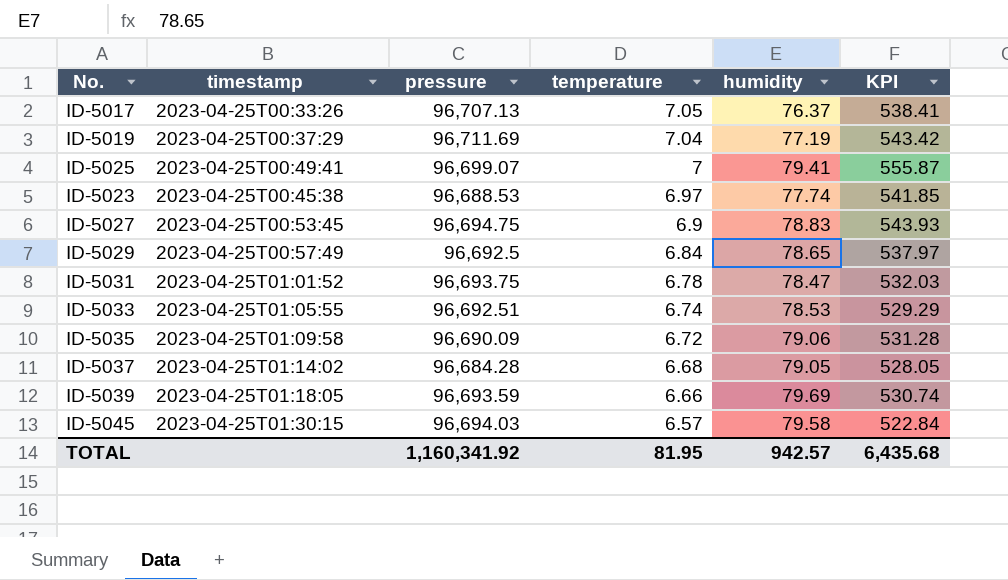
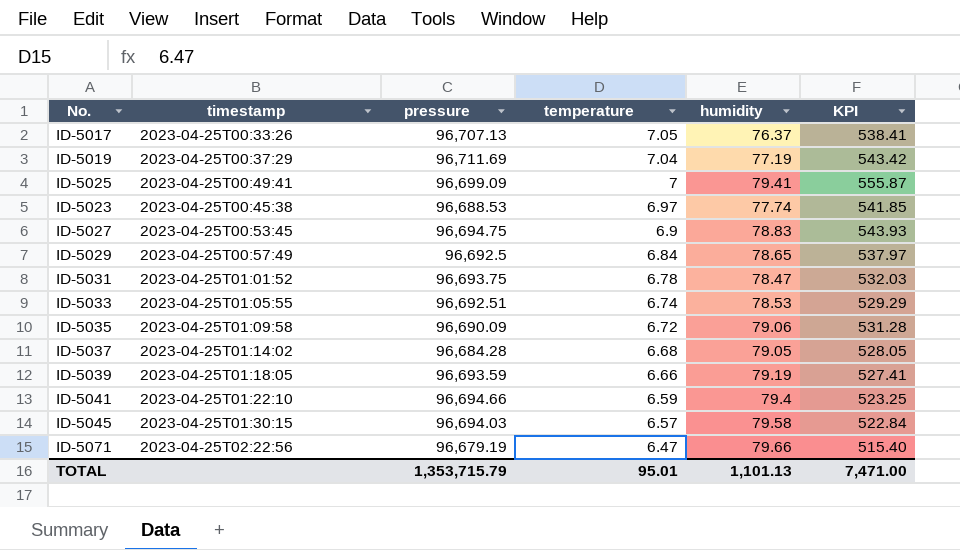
ID-5025 | pressure: 96,699.07 -> 96,699.09
ID-5039 | humidity: 79.69 -> 79.19
ID-5039 | KPI: 530.74 -> 527.41
row ID-5041: none -> 2023-04-25T01:22:10 | 96,694.66 | 6.59 | 79.4 | 523.25
row ID-5071: none -> 2023-04-25T02:22:56 | 96,679.19 | 6.47 | 79.66 | 515.40
TOTAL | pressure: 1,160,341.92 -> 1,353,715.79
TOTAL | temperature: 81.95 -> 95.01
TOTAL | humidity: 942.57 -> 1,101.13
TOTAL | KPI: 6,435.68 -> 7,471.00

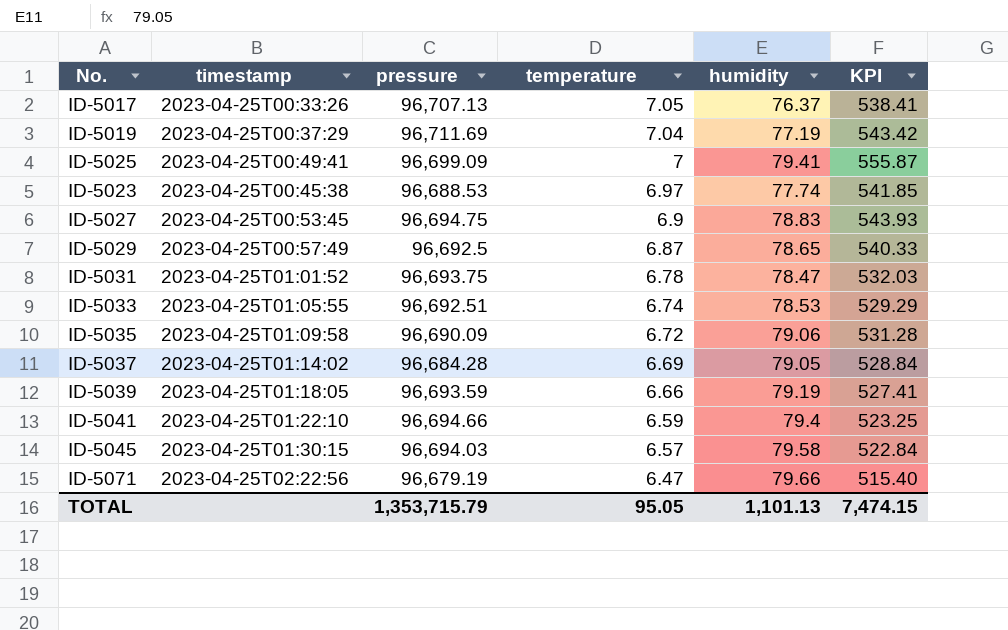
ID-5029 | temperature: 6.84 -> 6.87
ID-5029 | KPI: 537.97 -> 540.33
ID-5037 | temperature: 6.68 -> 6.69
ID-5037 | KPI: 528.05 -> 528.84
TOTAL | temperature: 95.01 -> 95.05
TOTAL | KPI: 7,471.00 -> 7,474.15

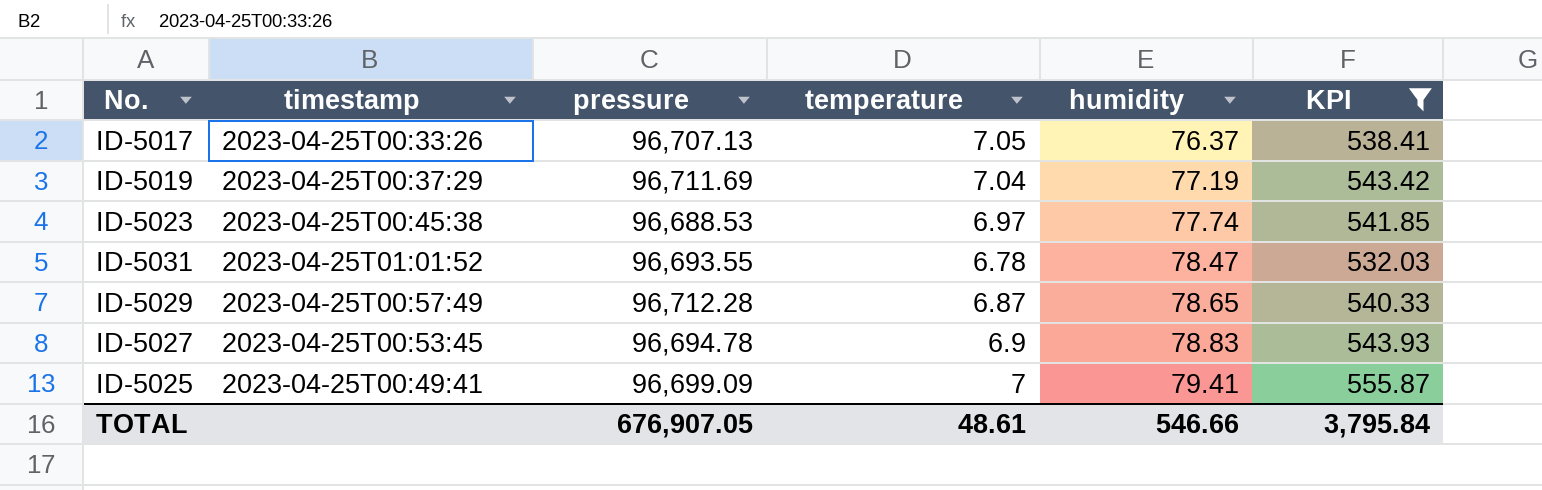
filter: none -> KPI >= 532.03
row order: temperature descending -> humidity ascending
ID-5031 | pressure: 96,693.75 -> 96,693.55
ID-5029 | pressure: 96,692.5 -> 96,712.28
ID-5027 | pressure: 96,694.75 -> 96,694.78
TOTAL | pressure: 1,353,715.79 -> 676,907.05
TOTAL | temperature: 95.05 -> 48.61
TOTAL | humidity: 1,101.13 -> 546.66
TOTAL | KPI: 7,474.15 -> 3,795.84

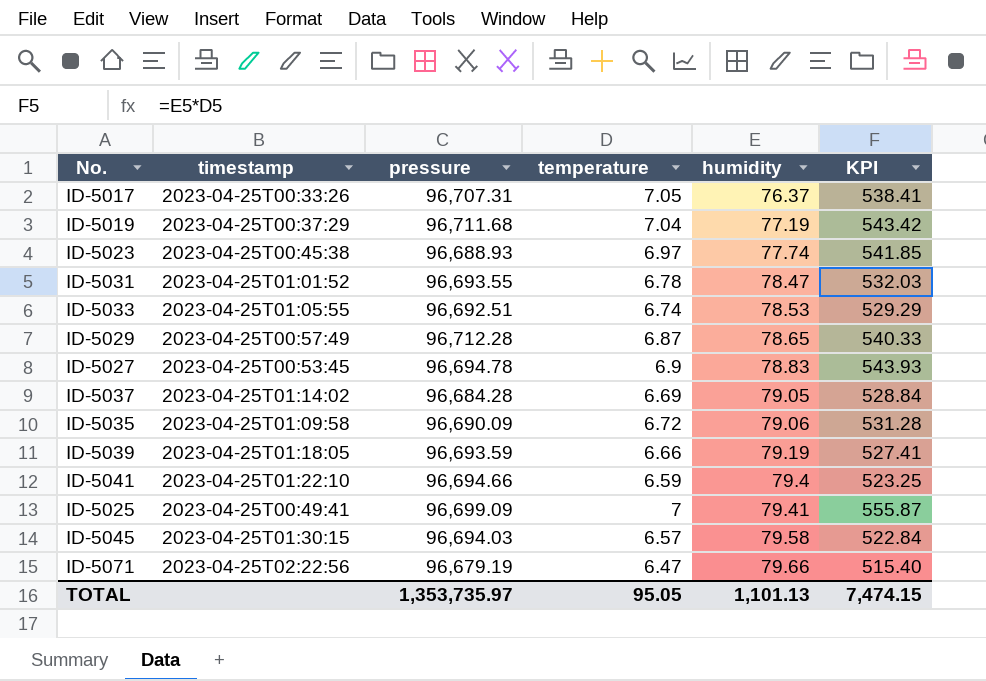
filter: KPI >= 532.03 -> none
ID-5017 | pressure: 96,707.13 -> 96,707.31
ID-5019 | pressure: 96,711.69 -> 96,711.68
ID-5023 | pressure: 96,688.53 -> 96,688.93
TOTAL | pressure: 676,907.05 -> 1,353,735.97
TOTAL | temperature: 48.61 -> 95.05
TOTAL | humidity: 546.66 -> 1,101.13
TOTAL | KPI: 3,795.84 -> 7,474.15

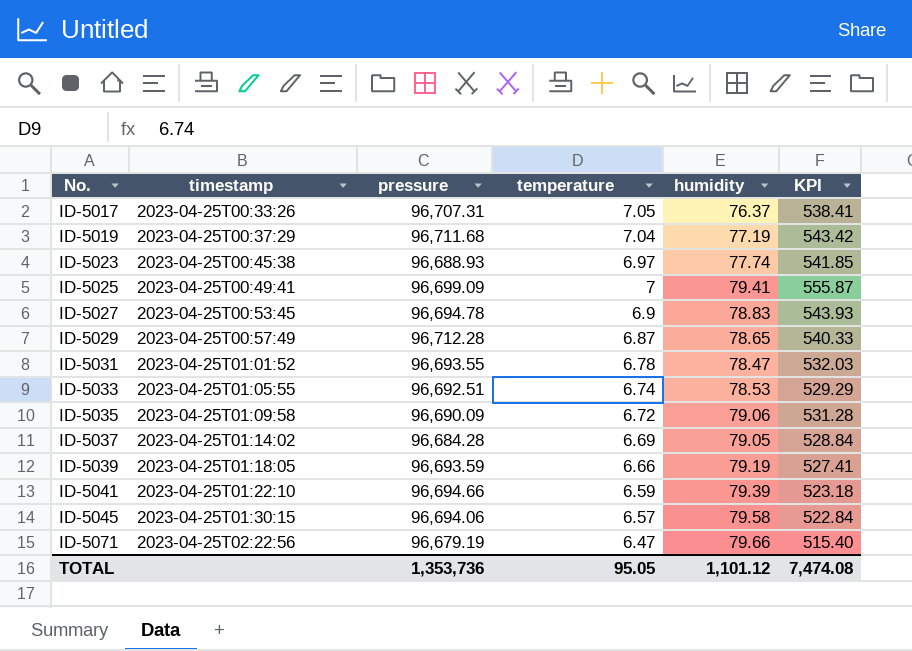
row order: humidity ascending -> No. ascending
ID-5041 | humidity: 79.4 -> 79.39
ID-5041 | KPI: 523.25 -> 523.18
ID-5045 | pressure: 96,694.03 -> 96,694.06
TOTAL | pressure: 1,353,735.97 -> 1,353,736
TOTAL | humidity: 1,101.13 -> 1,101.12
TOTAL | KPI: 7,474.15 -> 7,474.08

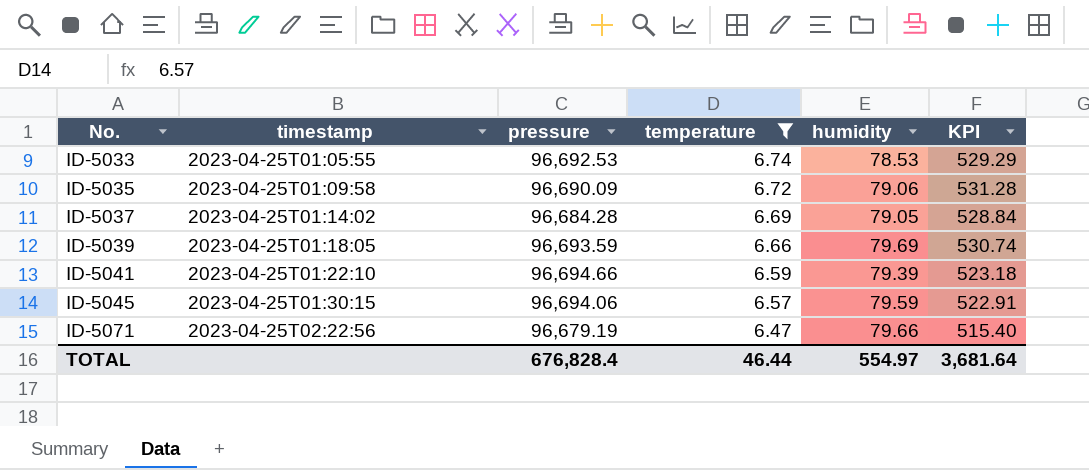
filter: none -> temperature <= 6.74
ID-5033 | pressure: 96,692.51 -> 96,692.53
ID-5039 | humidity: 79.19 -> 79.69
ID-5039 | KPI: 527.41 -> 530.74
ID-5045 | humidity: 79.58 -> 79.59
ID-5045 | KPI: 522.84 -> 522.91
TOTAL | pressure: 1,353,736 -> 676,828.4
TOTAL | temperature: 95.05 -> 46.44
TOTAL | humidity: 1,101.12 -> 554.97
TOTAL | KPI: 7,474.08 -> 3,681.64

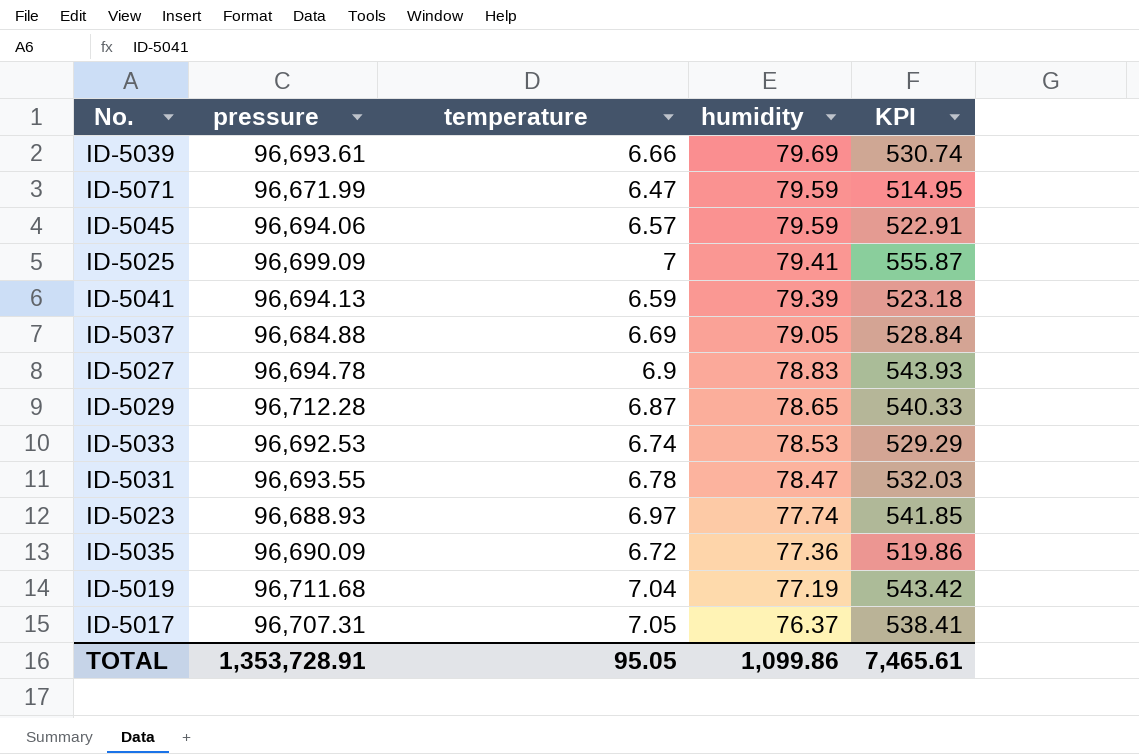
filter: temperature <= 6.74 -> none
row order: No. ascending -> humidity descending
column timestamp | position: 2 -> none
ID-5039 | pressure: 96,693.59 -> 96,693.61
ID-5071 | pressure: 96,679.19 -> 96,671.99
ID-5071 | humidity: 79.66 -> 79.59
ID-5071 | KPI: 515.40 -> 514.95
ID-5041 | pressure: 96,694.66 -> 96,694.13
ID-5037 | pressure: 96,684.28 -> 96,684.88
ID-5035 | humidity: 79.06 -> 77.36
ID-5035 | KPI: 531.28 -> 519.86
TOTAL | pressure: 676,828.4 -> 1,353,728.91
TOTAL | temperature: 46.44 -> 95.05
TOTAL | humidity: 554.97 -> 1,099.86
TOTAL | KPI: 3,681.64 -> 7,465.61

